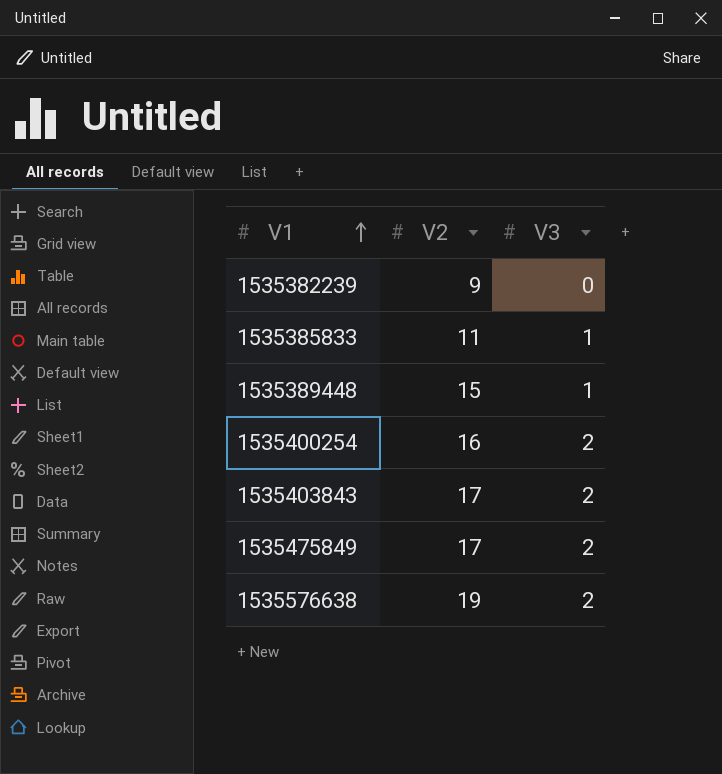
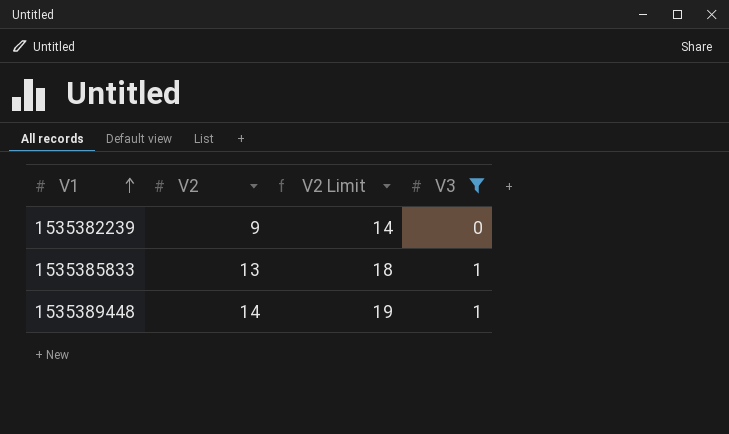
filter: none -> V3 != 2
column V2 Limit | formula: none -> [V2] + 5
1535385833 | V2: 11 -> 13
1535389448 | V2: 15 -> 14

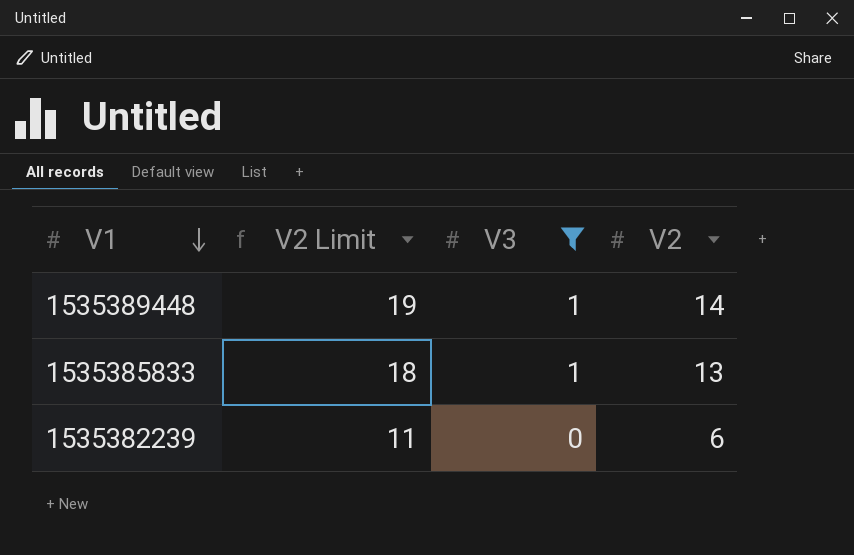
row order: V1 ascending -> V1 descending
column V2 | position: 2 -> 4
1535382239 | V2 Limit: 14 -> 11
1535382239 | V2: 9 -> 6

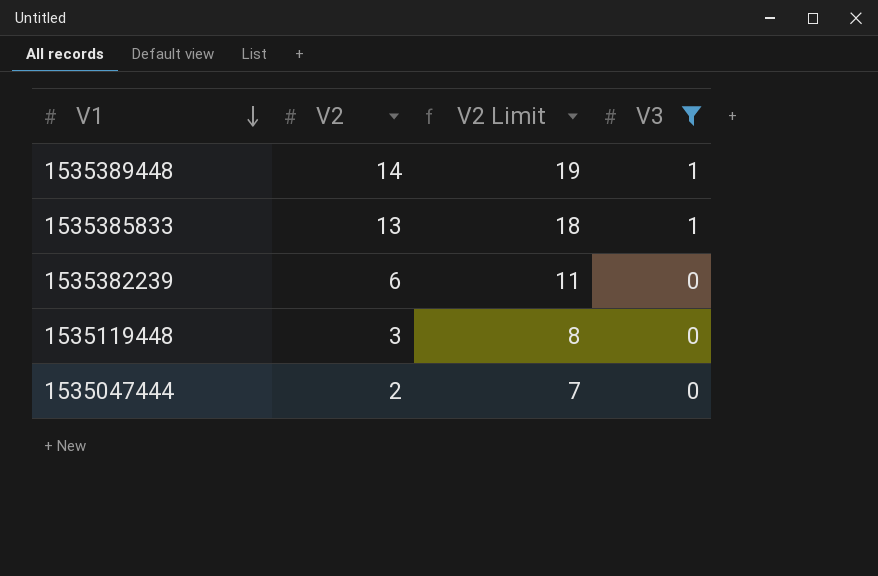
column V2 | position: 4 -> 2
row 1535119448: none -> 3 | 8 | 0
row 1535047444: none -> 2 | 7 | 0

